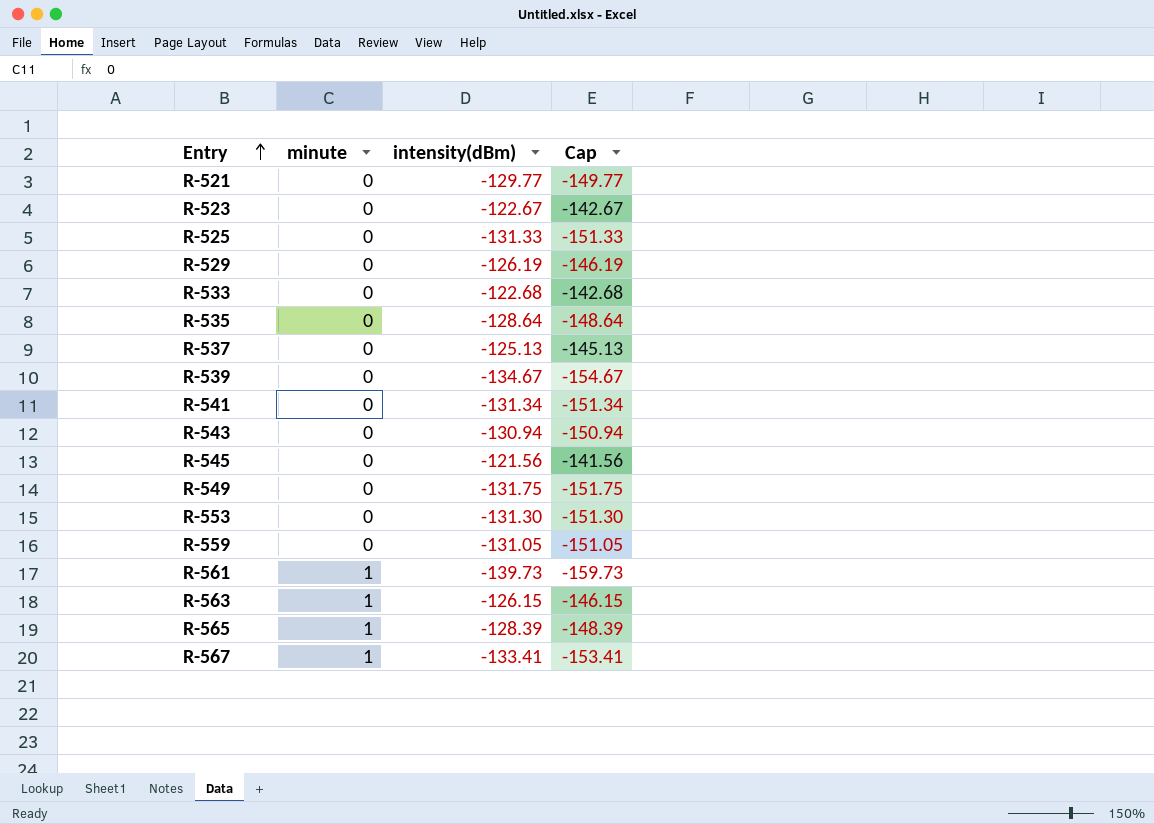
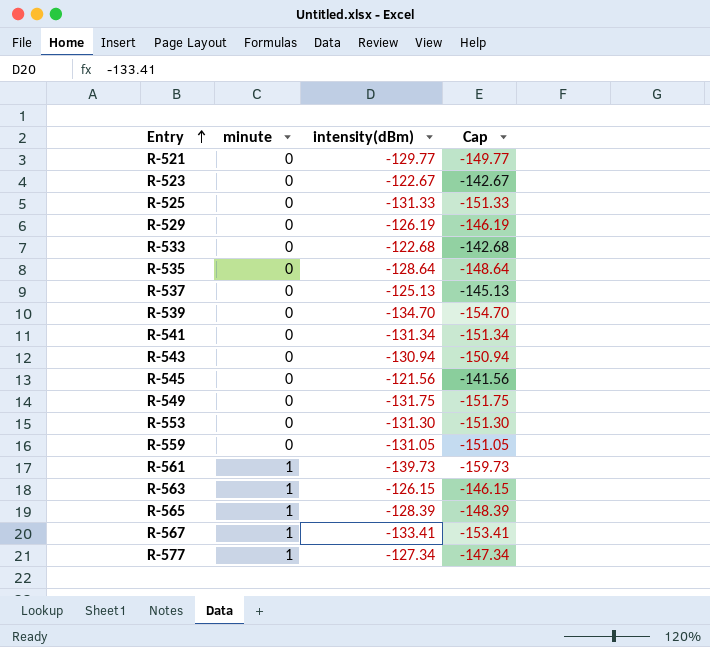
R-539 | intensity(dBm): -134.67 -> -134.70
R-539 | Cap: -154.67 -> -154.70
row R-577: none -> 1 | -127.34 | -147.34

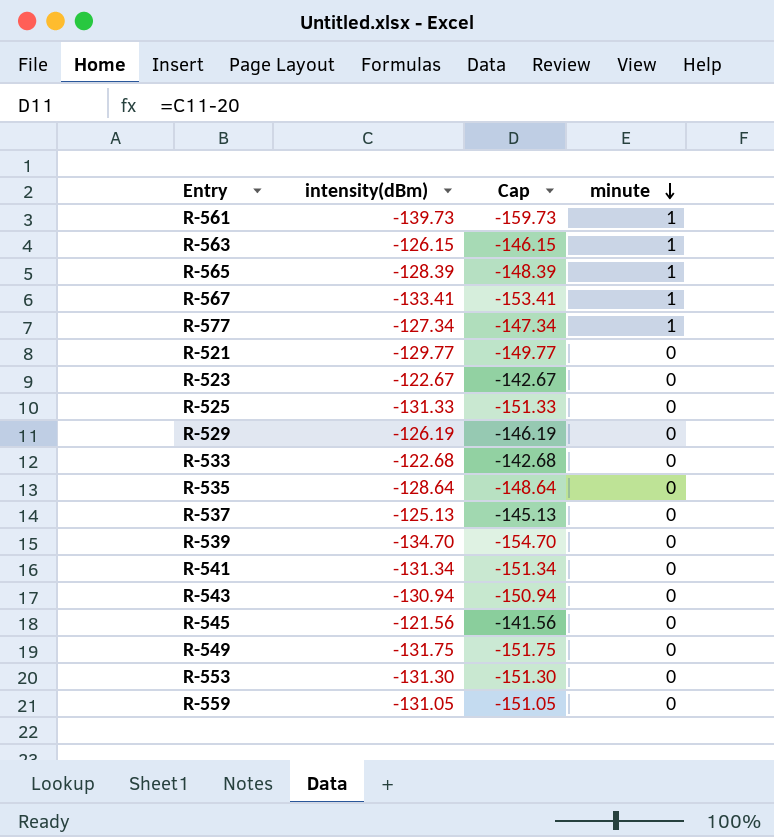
row order: Entry ascending -> minute descending
column minute | position: 2 -> 4

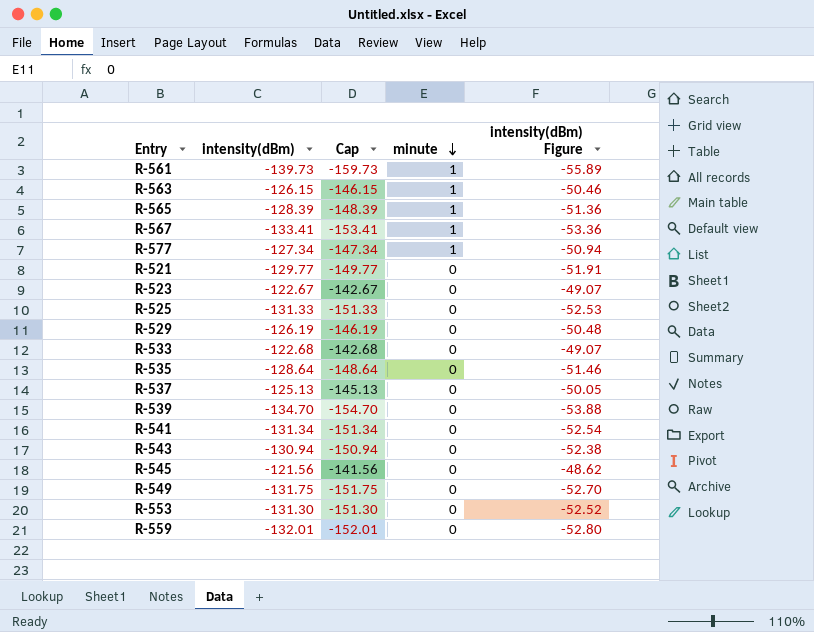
column intensity(dBm) Figure | formula: none -> [intensity(dBm)] * 0.4
R-559 | intensity(dBm): -131.05 -> -132.01
R-559 | Cap: -151.05 -> -152.01

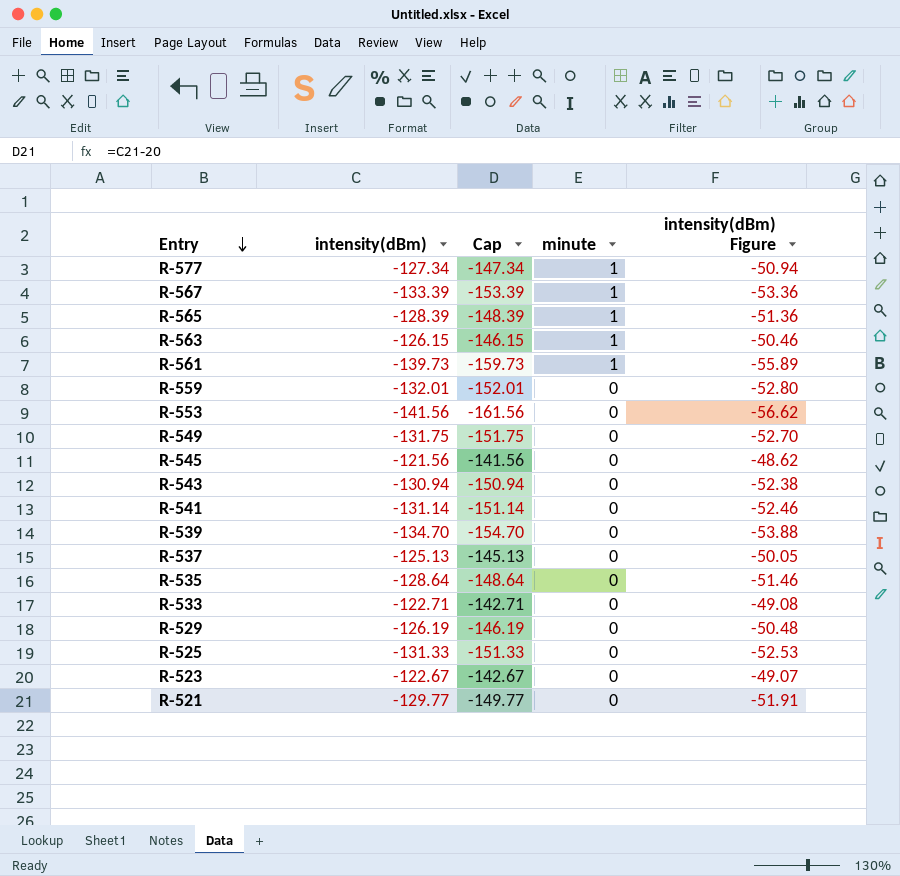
row order: minute descending -> Entry descending
R-567 | intensity(dBm): -133.41 -> -133.39
R-567 | Cap: -153.41 -> -153.39
R-553 | intensity(dBm): -131.30 -> -141.56
R-553 | Cap: -151.30 -> -161.56
R-553 | intensity(dBm) Figure: -52.52 -> -56.62
R-541 | intensity(dBm): -131.34 -> -131.14
R-541 | Cap: -151.34 -> -151.14
R-541 | intensity(dBm) Figure: -52.54 -> -52.46
R-533 | intensity(dBm): -122.68 -> -122.71
R-533 | Cap: -142.68 -> -142.71
R-533 | intensity(dBm) Figure: -49.07 -> -49.08

